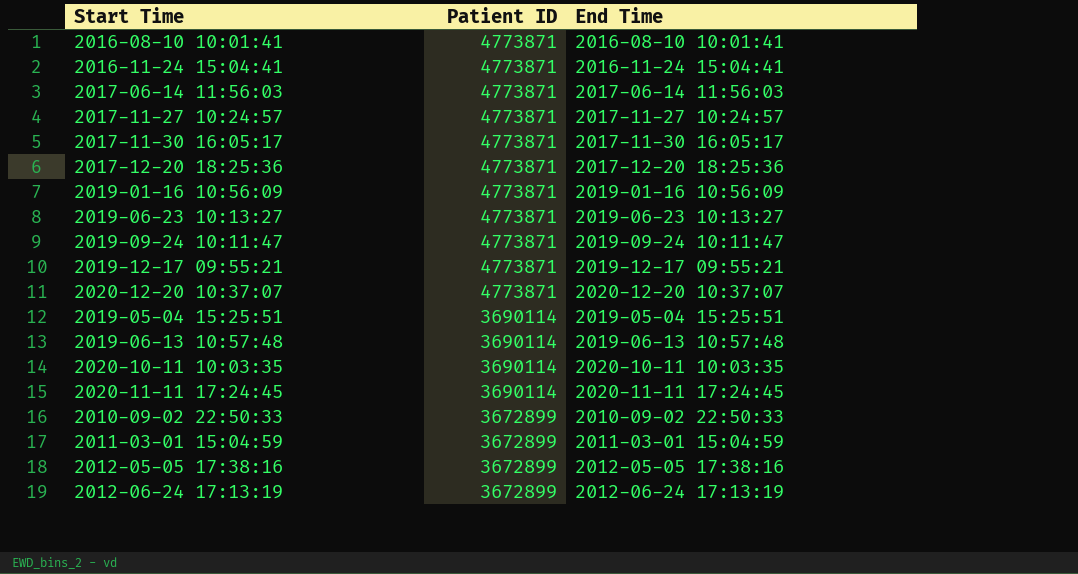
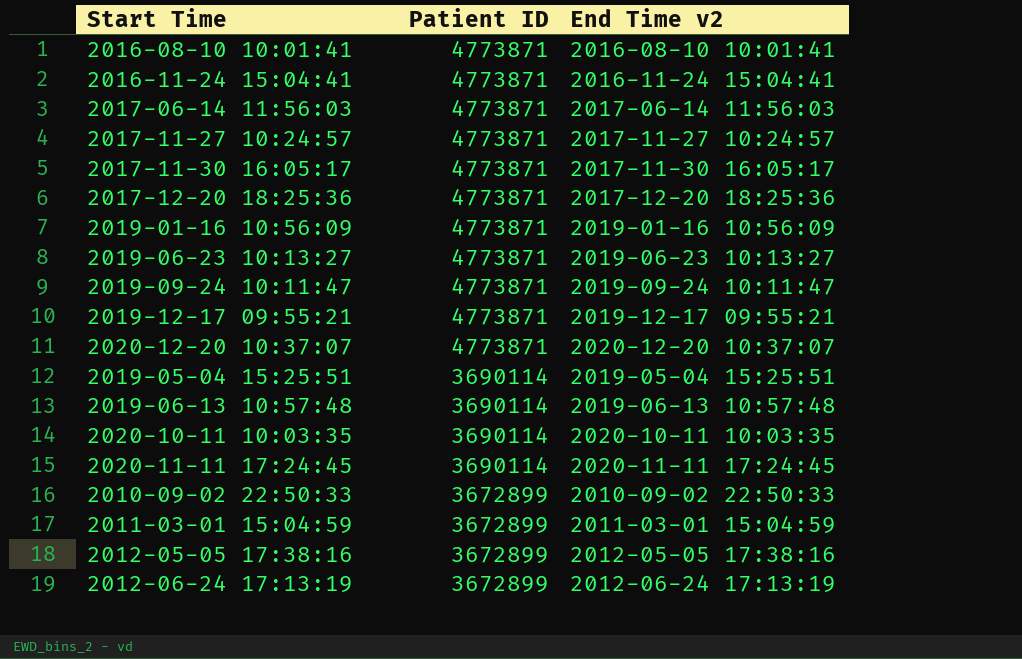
column name: End Time -> End Time v2

